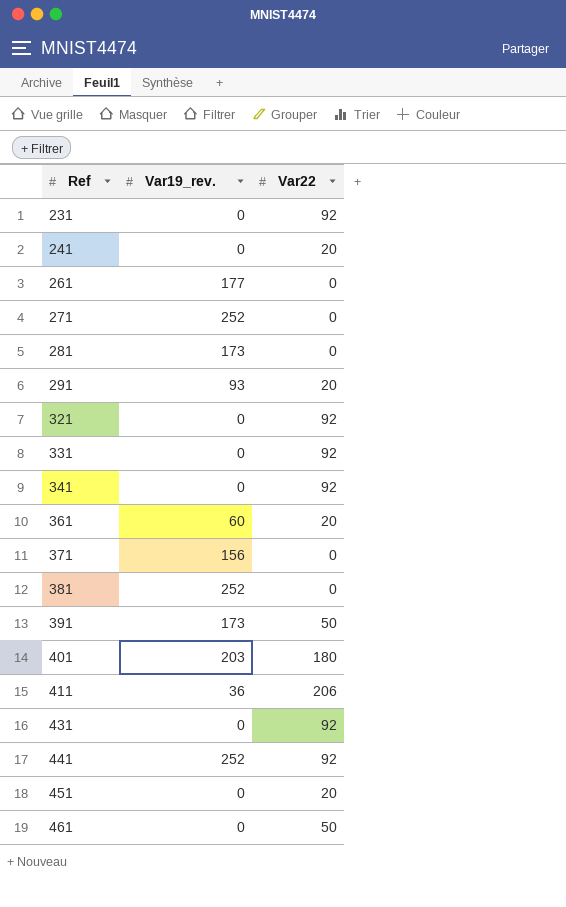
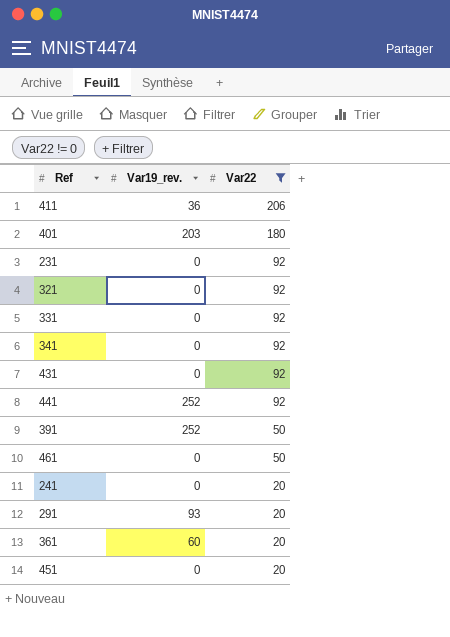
filter: none -> Var22 != 0
row order: Ref ascending -> Var22 descending
391 | Var19_rev.: 173 -> 252

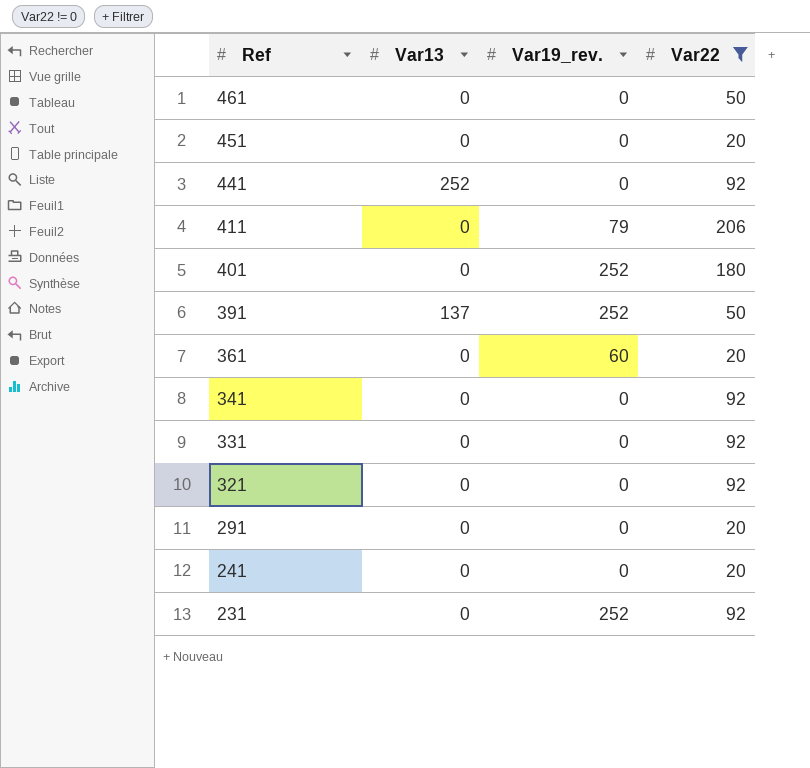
row order: Var22 descending -> Ref descending
column Var13 | position: none -> 2
row 431: 0 | 92 -> none
441 | Var19_rev.: 252 -> 0
411 | Var19_rev.: 36 -> 79
401 | Var19_rev.: 203 -> 252
291 | Var19_rev.: 93 -> 0
231 | Var19_rev.: 0 -> 252

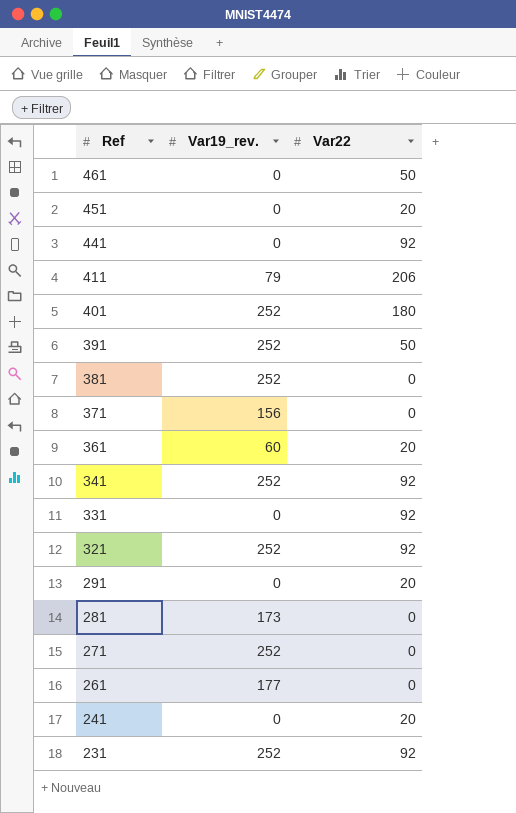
filter: Var22 != 0 -> none
column Var13 | position: 2 -> none
341 | Var19_rev.: 0 -> 252
321 | Var19_rev.: 0 -> 252

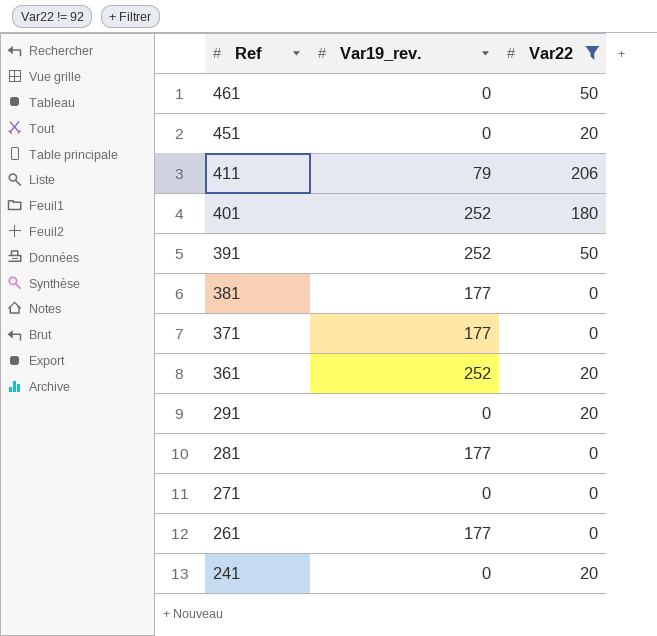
filter: none -> Var22 != 92
381 | Var19_rev.: 252 -> 177
371 | Var19_rev.: 156 -> 177
361 | Var19_rev.: 60 -> 252
281 | Var19_rev.: 173 -> 177
271 | Var19_rev.: 252 -> 0

